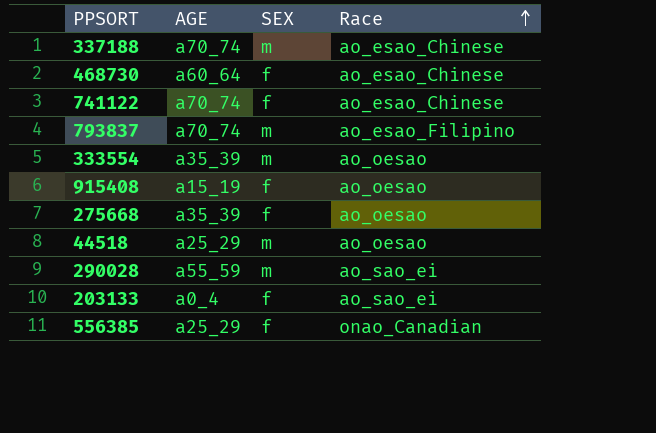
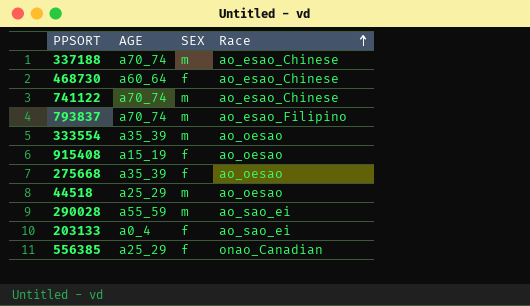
741122 | SEX: f -> m

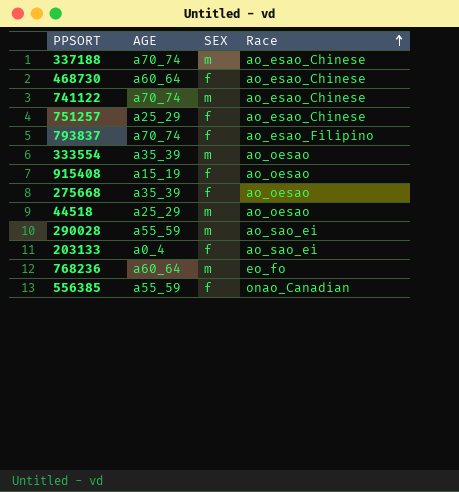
row 751257: none -> a25_29 | f | ao_esao_Chinese
793837 | SEX: m -> f
row 768236: none -> a60_64 | m | eo_fo
556385 | AGE: a25_29 -> a55_59

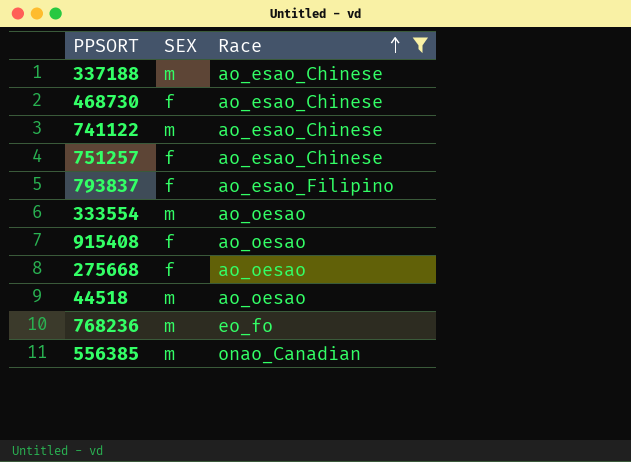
filter: none -> Race != ao_sao_ei
column AGE | position: 2 -> none
556385 | SEX: f -> m

